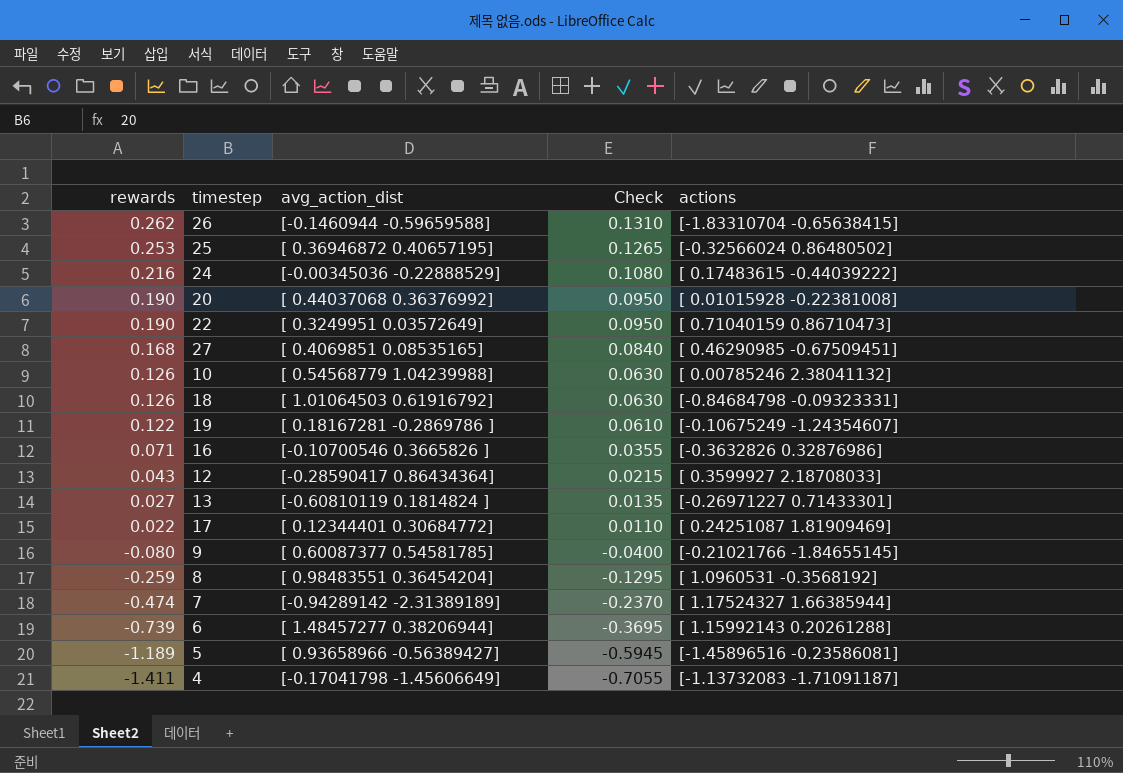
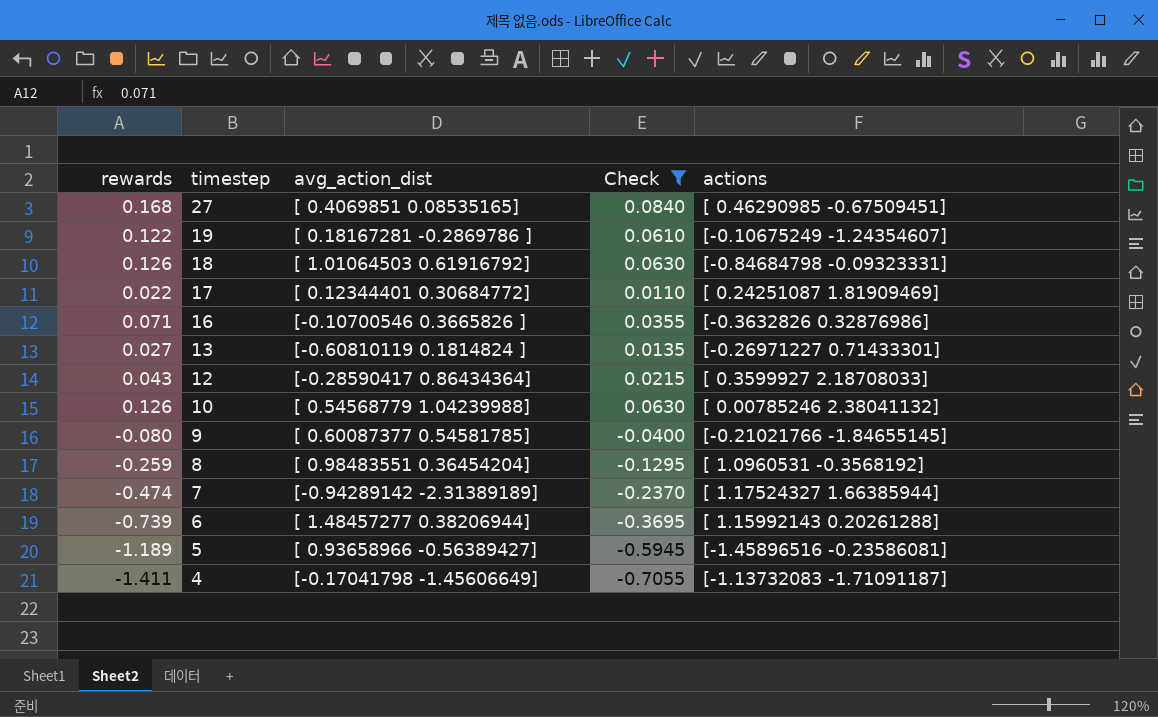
filter: none -> Check <= 0.0840
row order: rewards descending -> timestep descending

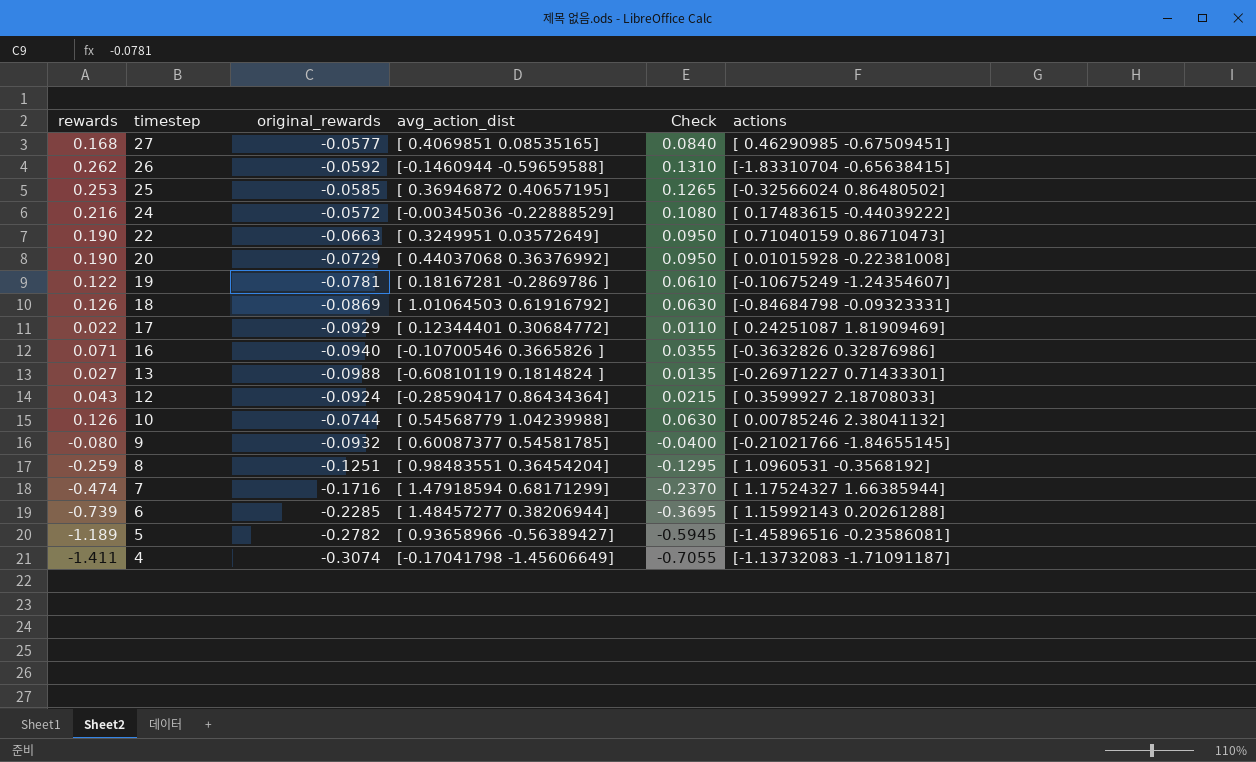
filter: Check <= 0.0840 -> none
column original_rewards | position: none -> 3
7 | avg_action_dist: [-0.94289142 -2.31389189] -> [ 1.47918594 0.68171299]

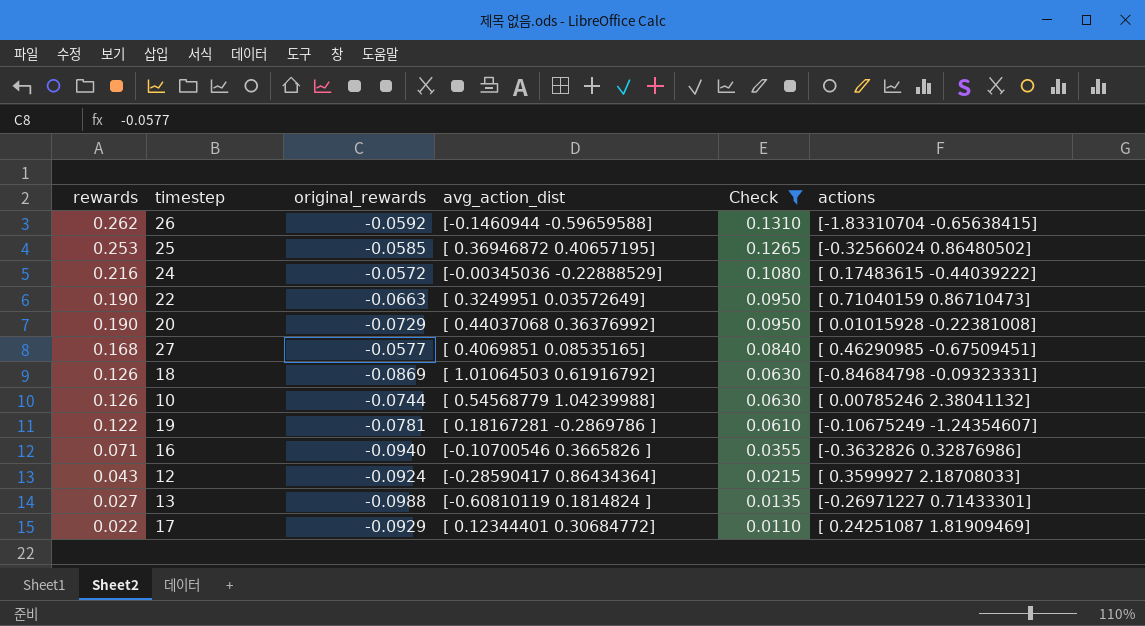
filter: none -> Check >= 0.0110
row order: timestep descending -> rewards descending

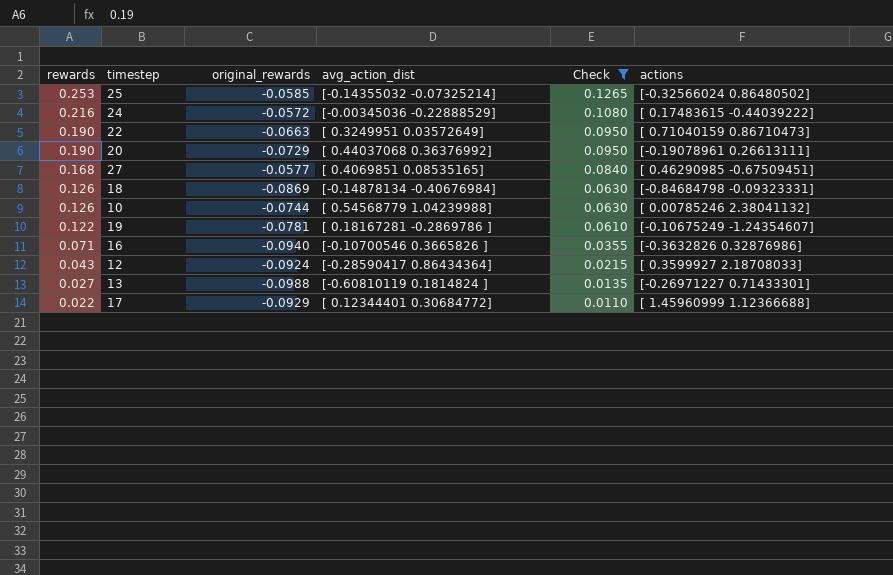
row 26: 0.262 | -0.0592 | [-0.1460944 -0.59659588] | 0.1310 | [-1.83310704 -0.65638415] -> none
25 | avg_action_dist: [ 0.36946872 0.40657195] -> [-0.14355032 -0.07325214]
20 | actions: [ 0.01015928 -0.22381008] -> [-0.19078961 0.26613111]
18 | avg_action_dist: [ 1.01064503 0.61916792] -> [-0.14878134 -0.40676984]
17 | actions: [ 0.24251087 1.81909469] -> [ 1.45960999 1.12366688]

